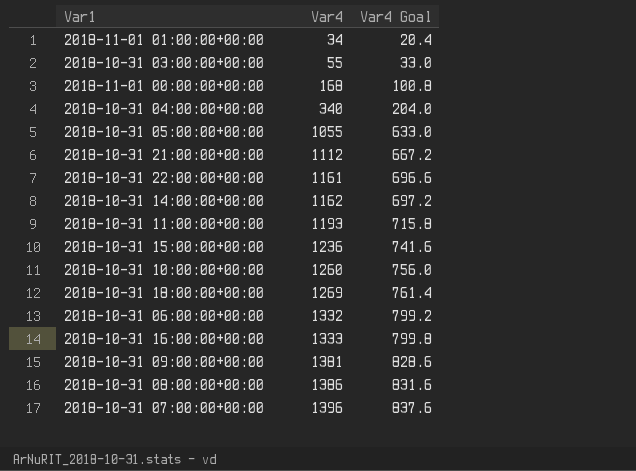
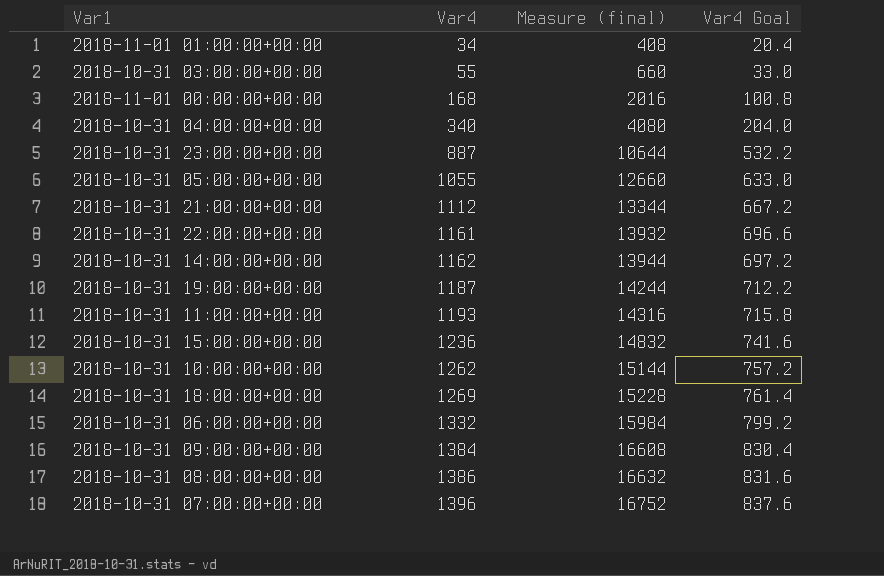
column Measure (final) | formula: none -> [Var4] * 12
row 2018-10-31 16:00:00+00:00: 1333 | 799.8 -> none
row 2018-10-31 23:00:00+00:00: none -> 887 | 10644 | 532.2
row 2018-10-31 19:00:00+00:00: none -> 1187 | 14244 | 712.2
2018-10-31 10:00:00+00:00 | Var4: 1260 -> 1262
2018-10-31 10:00:00+00:00 | Var4 Goal: 756.0 -> 757.2
2018-10-31 09:00:00+00:00 | Var4: 1381 -> 1384
2018-10-31 09:00:00+00:00 | Var4 Goal: 828.6 -> 830.4

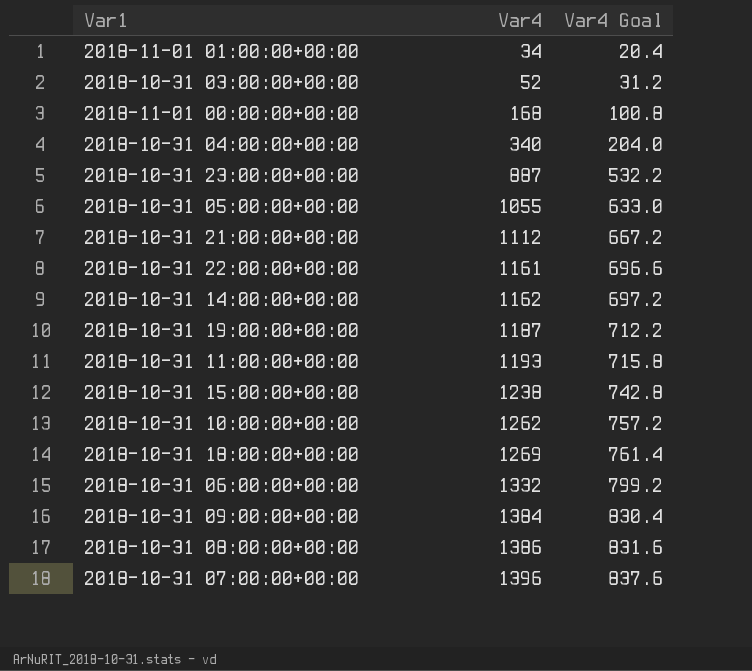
column Measure (final) | formula: [Var4] * 12 -> none
2018-10-31 03:00:00+00:00 | Var4: 55 -> 52
2018-10-31 03:00:00+00:00 | Var4 Goal: 33.0 -> 31.2
2018-10-31 15:00:00+00:00 | Var4: 1236 -> 1238
2018-10-31 15:00:00+00:00 | Var4 Goal: 741.6 -> 742.8

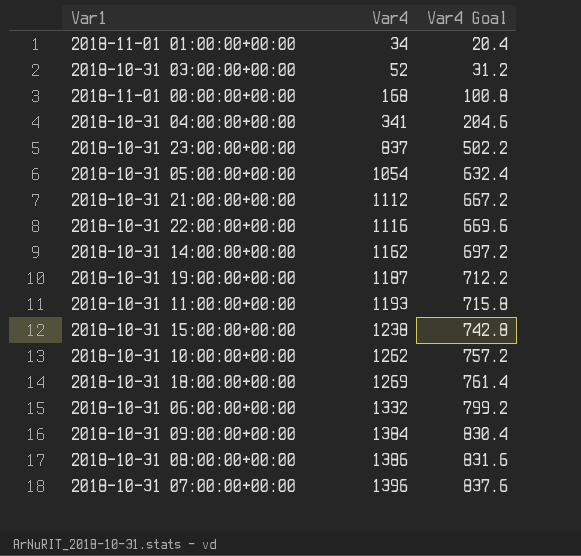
2018-10-31 04:00:00+00:00 | Var4: 340 -> 341
2018-10-31 04:00:00+00:00 | Var4 Goal: 204.0 -> 204.6
2018-10-31 23:00:00+00:00 | Var4: 887 -> 837
2018-10-31 23:00:00+00:00 | Var4 Goal: 532.2 -> 502.2
2018-10-31 05:00:00+00:00 | Var4: 1055 -> 1054
2018-10-31 05:00:00+00:00 | Var4 Goal: 633.0 -> 632.4
2018-10-31 22:00:00+00:00 | Var4: 1161 -> 1116
2018-10-31 22:00:00+00:00 | Var4 Goal: 696.6 -> 669.6

